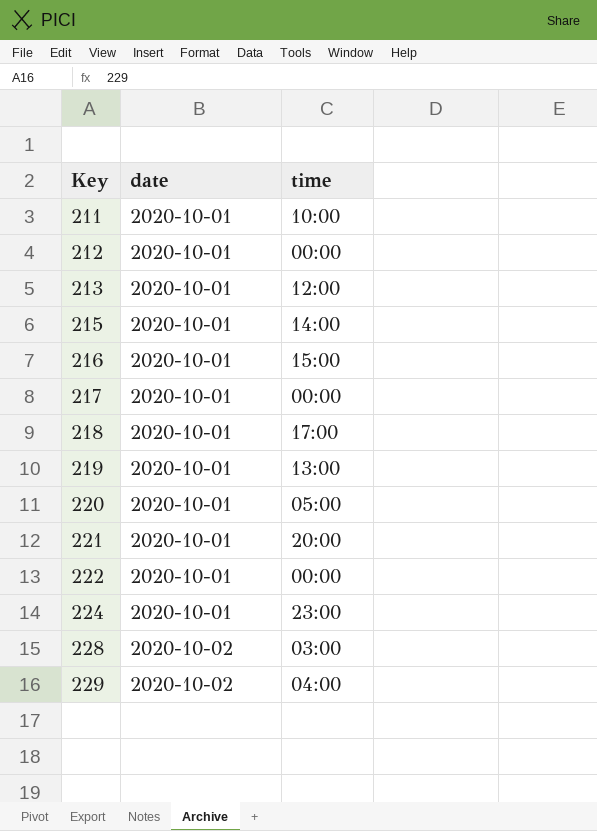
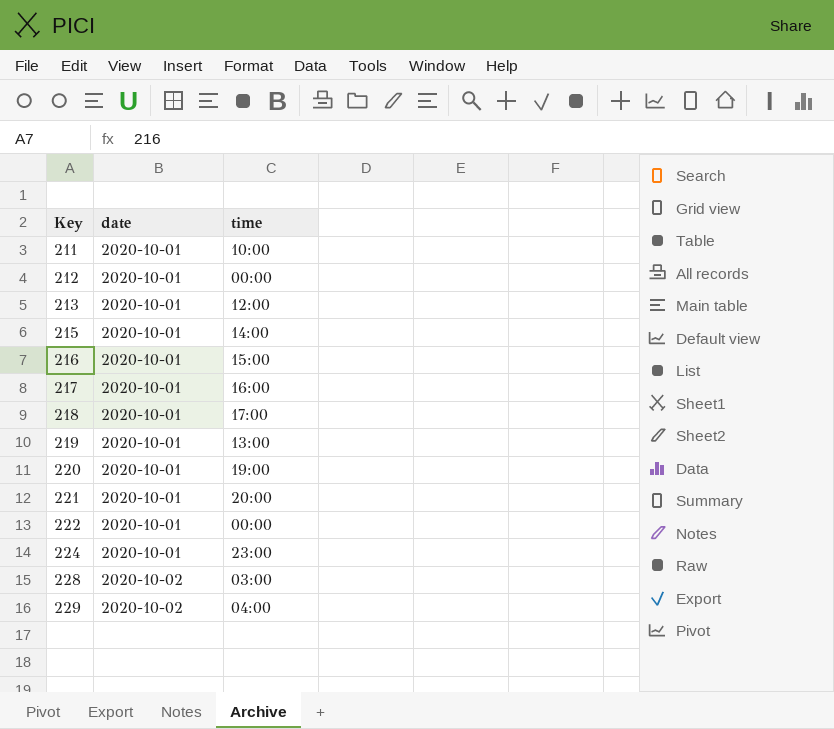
217 | time: 00:00 -> 16:00
220 | time: 05:00 -> 19:00

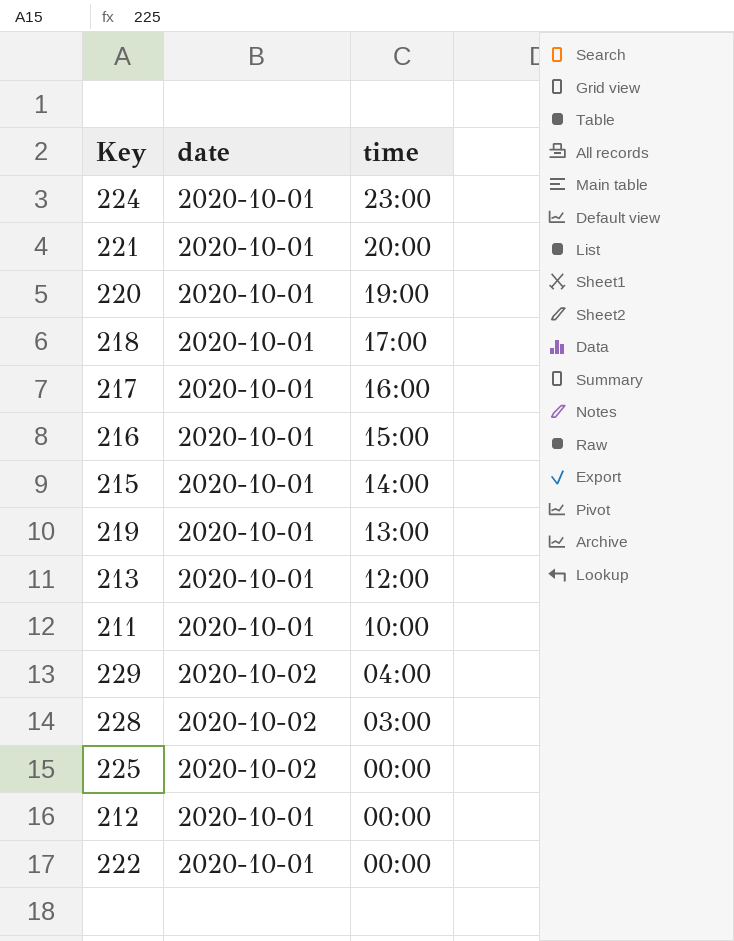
row order: Key ascending -> time descending
row 225: none -> 2020-10-02 | 00:00

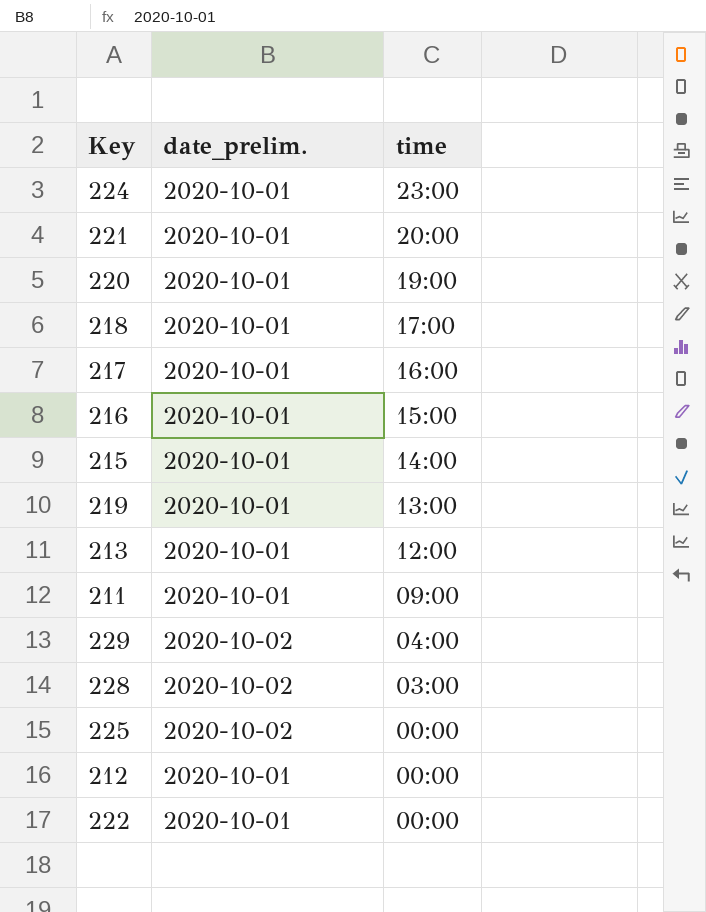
column name: date -> date_prelim.
211 | time: 10:00 -> 09:00

